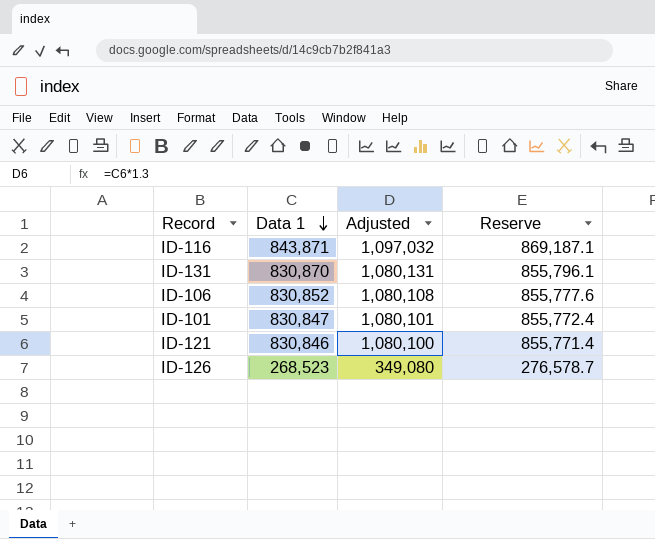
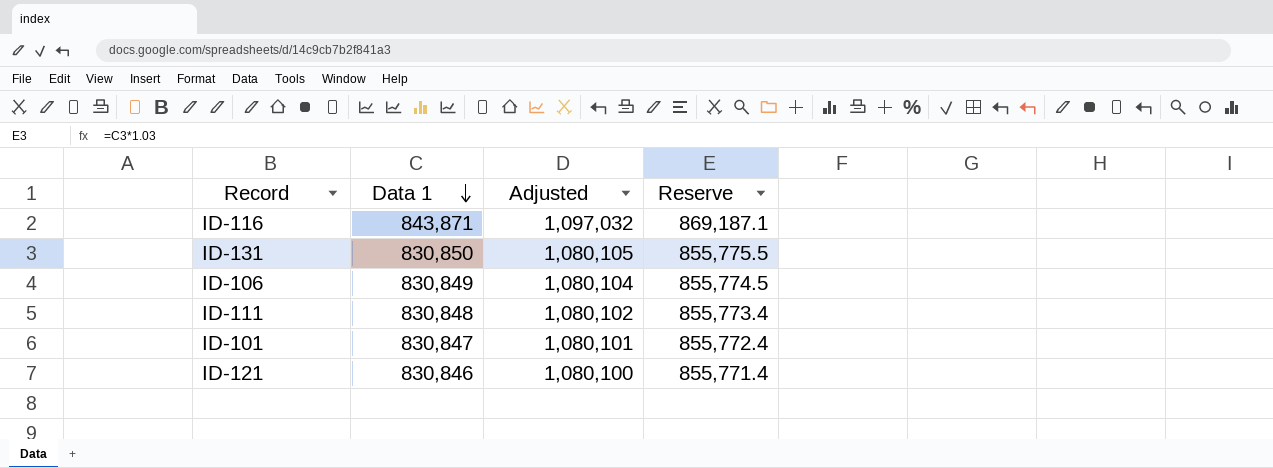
row ID-126: 268,523 | 349,080 | 276,578.7 -> none
ID-131 | Data 1: 830,870 -> 830,850
ID-131 | Adjusted: 1,080,131 -> 1,080,105
ID-131 | Reserve: 855,796.1 -> 855,775.5
ID-106 | Data 1: 830,852 -> 830,849
ID-106 | Adjusted: 1,080,108 -> 1,080,104
ID-106 | Reserve: 855,777.6 -> 855,774.5
row ID-111: none -> 830,848 | 1,080,102 | 855,773.4

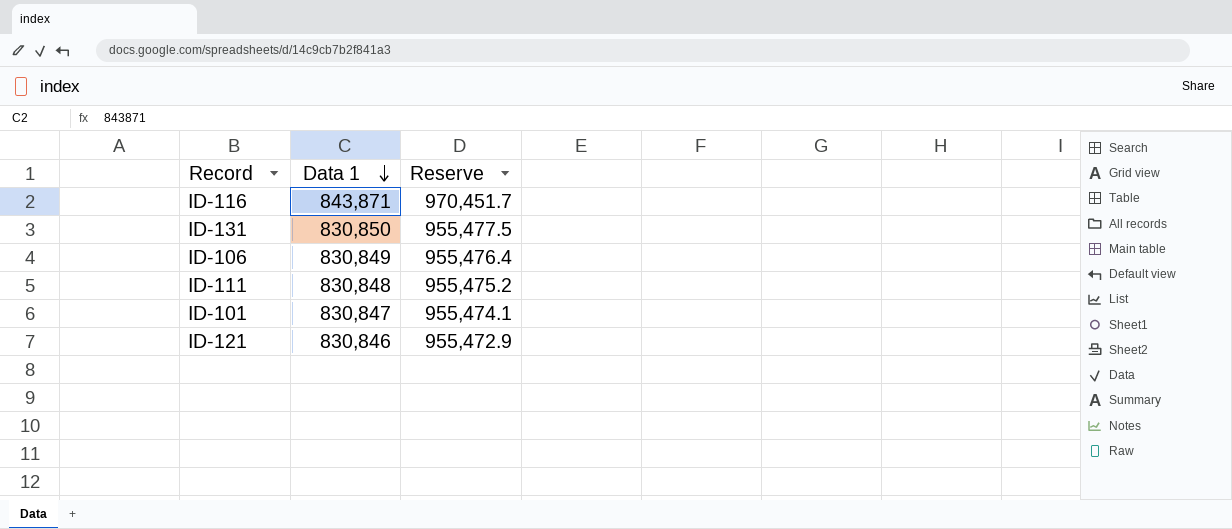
column Adjusted | formula: [Data 1] * 1.3 -> none
column Reserve | formula: [Data 1] * 1.03 -> [Data 1] * 1.15

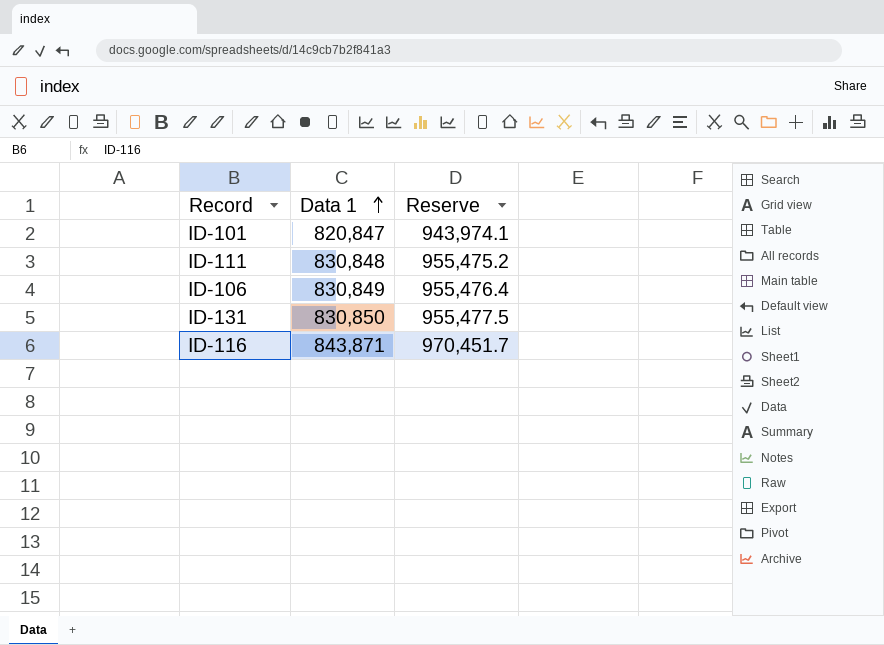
row order: Data 1 descending -> Data 1 ascending
row ID-121: 830,846 | 955,472.9 -> none
ID-101 | Data 1: 830,847 -> 820,847
ID-101 | Reserve: 955,474.1 -> 943,974.1

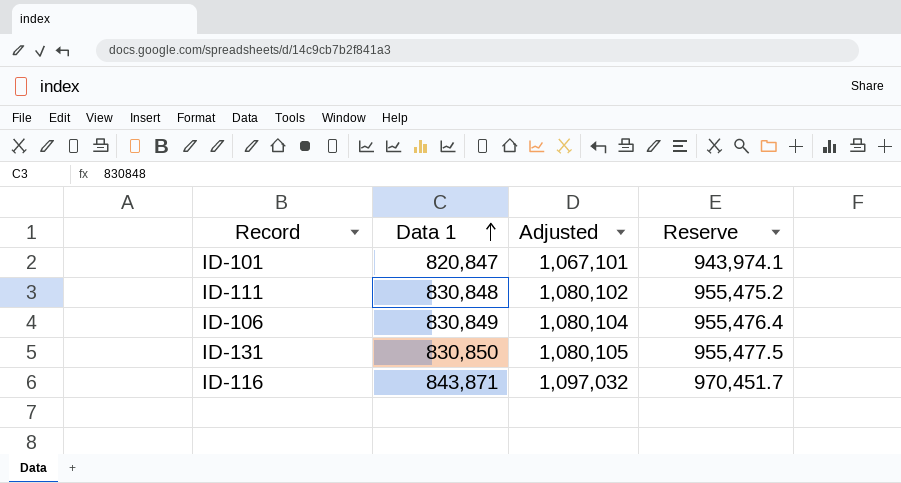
column Adjusted | formula: none -> [Data 1] * 1.3

